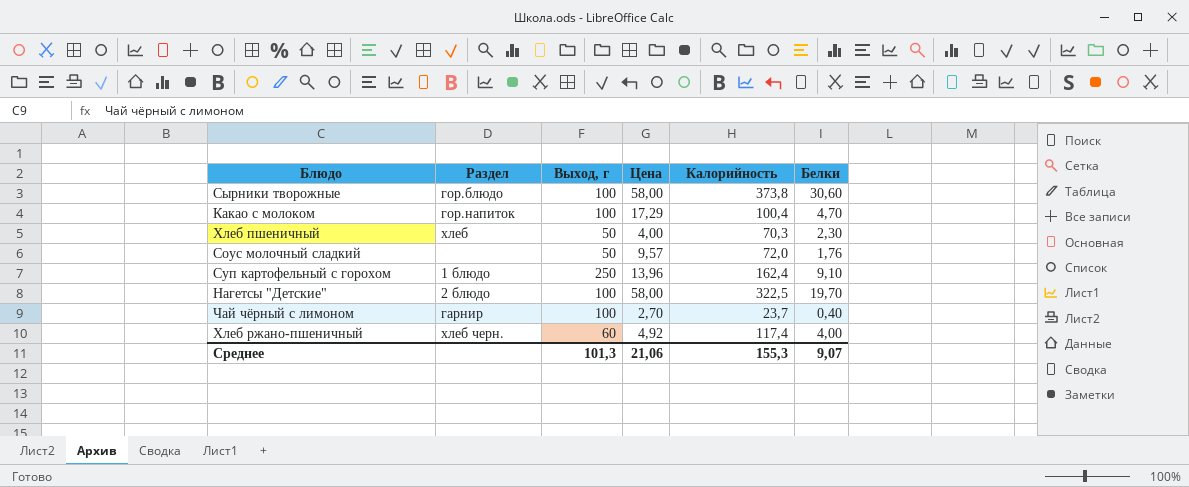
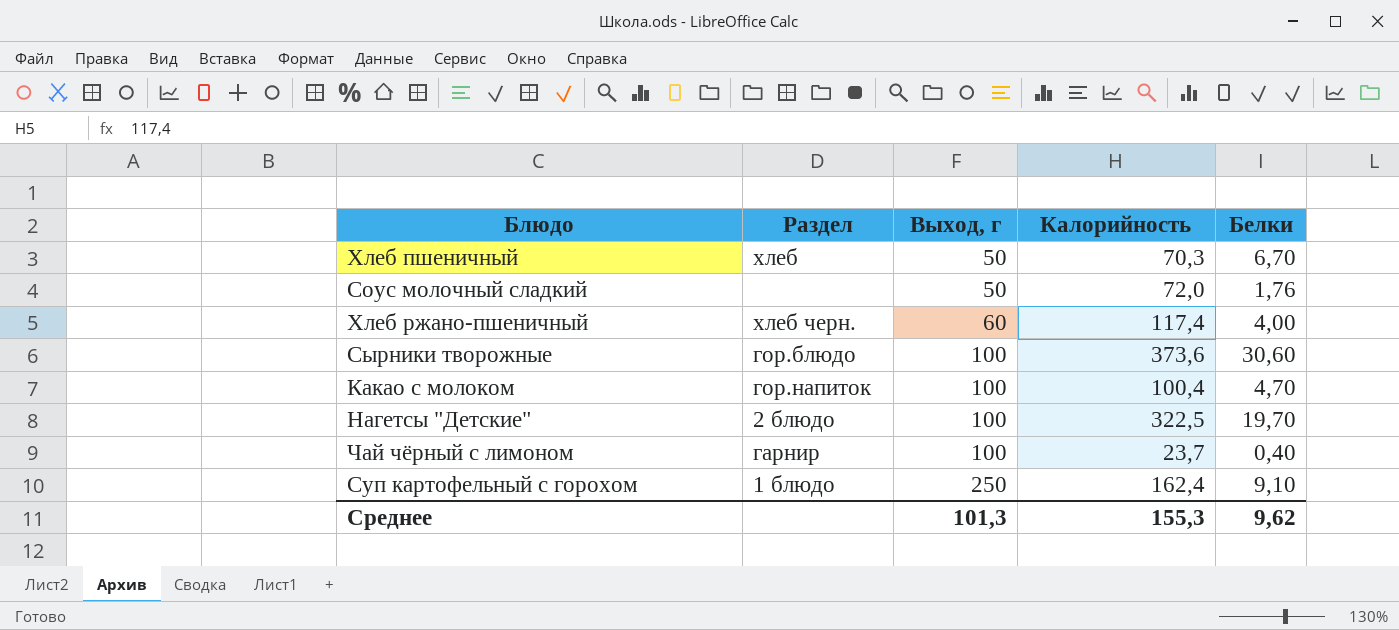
row order: none -> Выход, г ascending
column Цена | position: 4 -> none
Хлеб пшеничный | Белки: 2,30 -> 6,70
Сырники творожные | Калорийность: 373,8 -> 373,6
Среднее | Белки: 9,07 -> 9,62

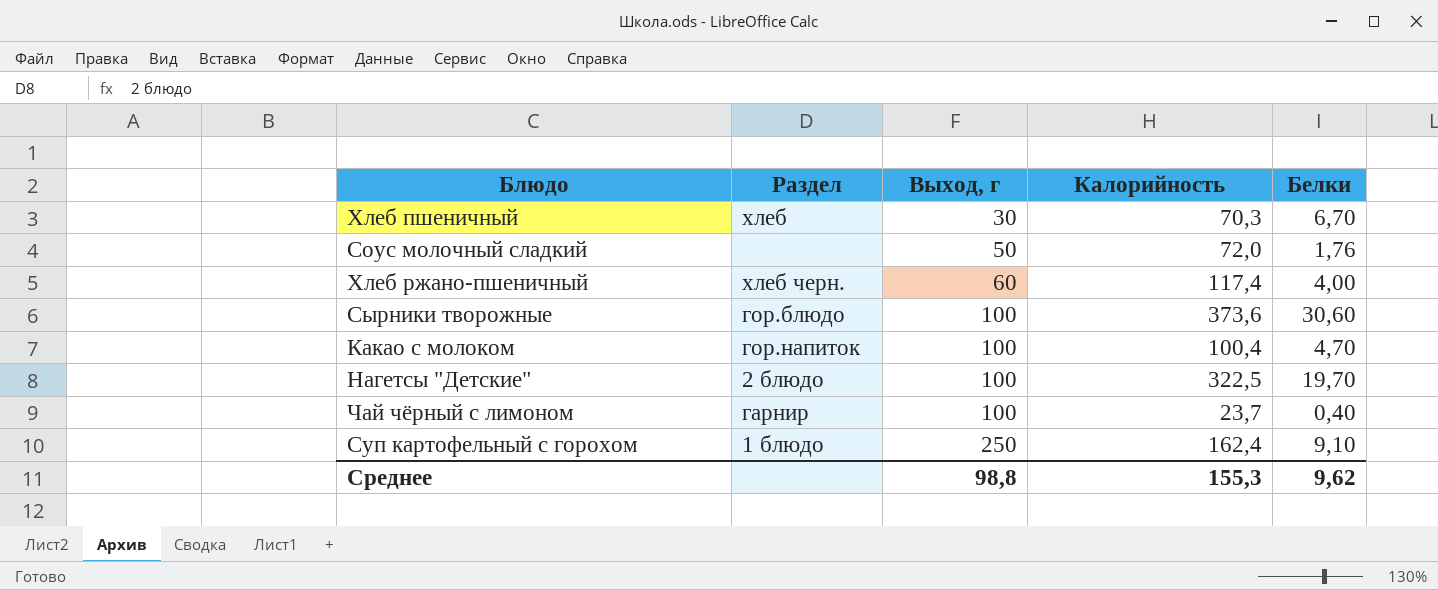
Хлеб пшеничный | Выход, г: 50 -> 30
Среднее | Выход, г: 101,3 -> 98,8

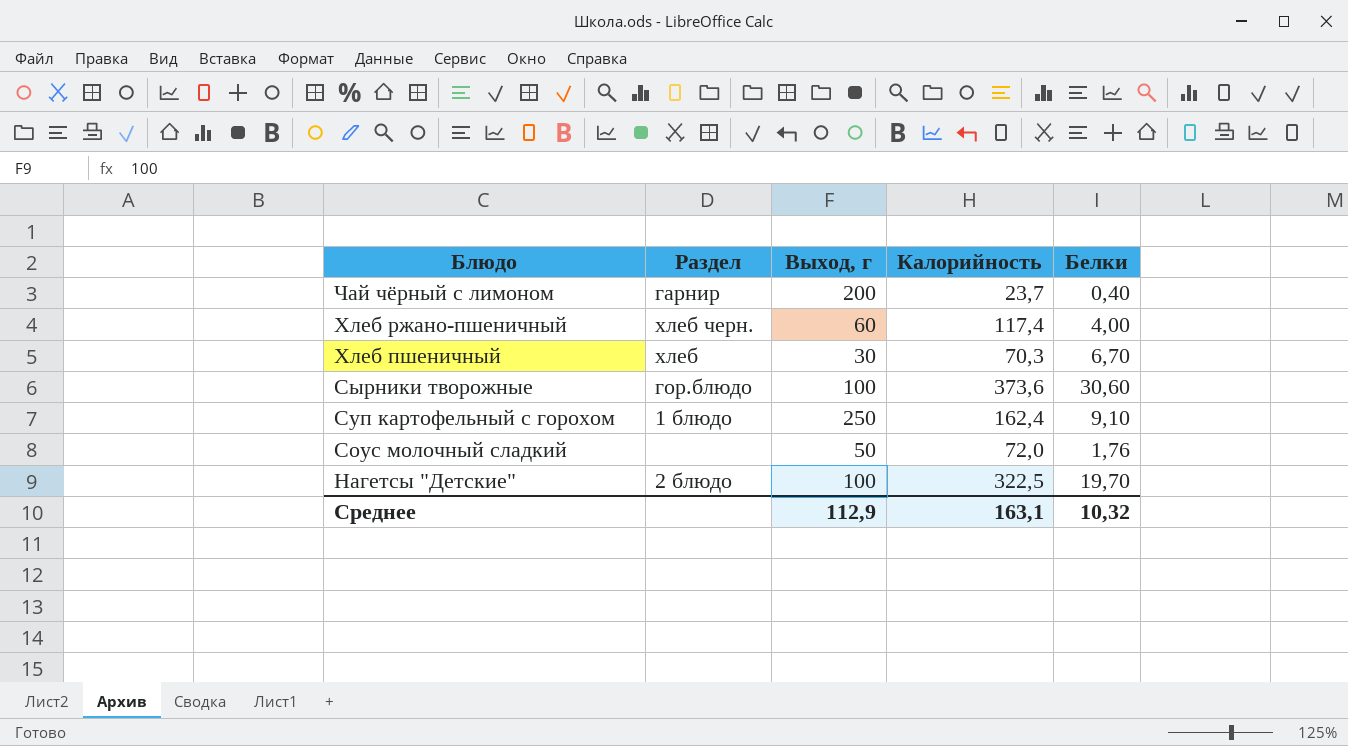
row order: Выход, г ascending -> Блюдо descending
row Какао с молоком: гор.напиток | 100 | 100,4 | 4,70 -> none
Чай чёрный с лимоном | Выход, г: 100 -> 200
Среднее | Выход, г: 98,8 -> 112,9
Среднее | Калорийность: 155,3 -> 163,1
Среднее | Белки: 9,62 -> 10,32

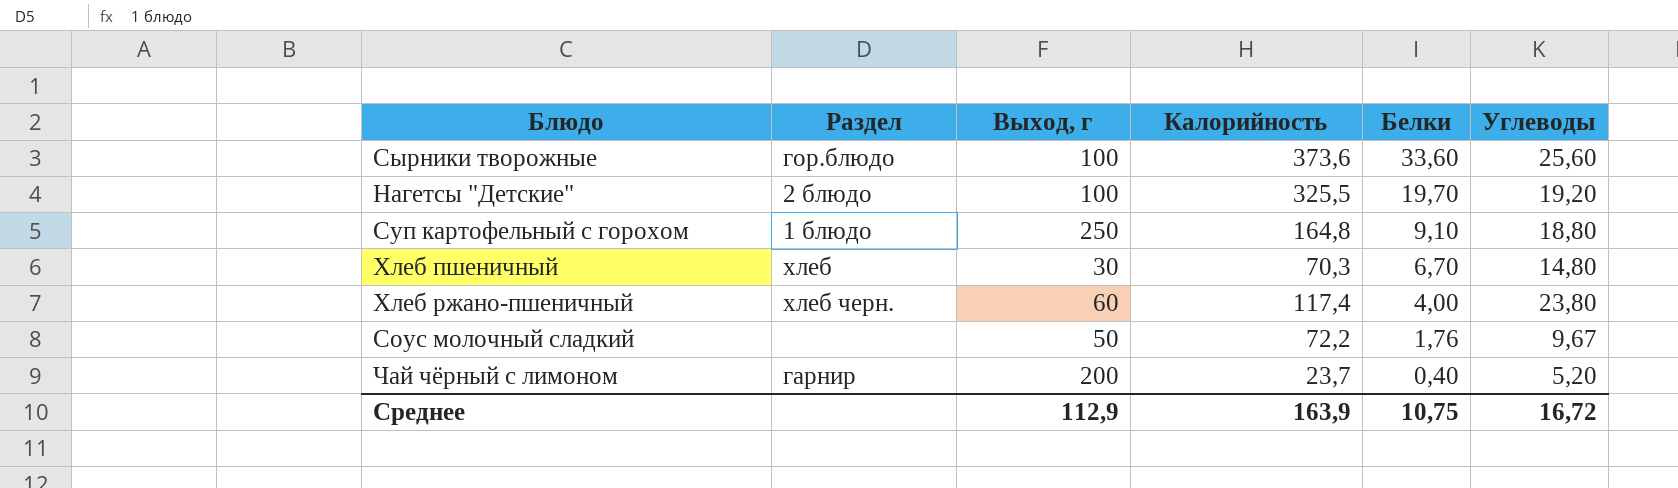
row order: Блюдо descending -> Белки descending
column Углеводы | position: none -> 6
Сырники творожные | Белки: 30,60 -> 33,60
Нагетсы "Детские" | Калорийность: 322,5 -> 325,5
Суп картофельный с горохом | Калорийность: 162,4 -> 164,8
Соус молочный сладкий | Калорийность: 72,0 -> 72,2
Среднее | Калорийность: 163,1 -> 163,9
Среднее | Белки: 10,32 -> 10,75

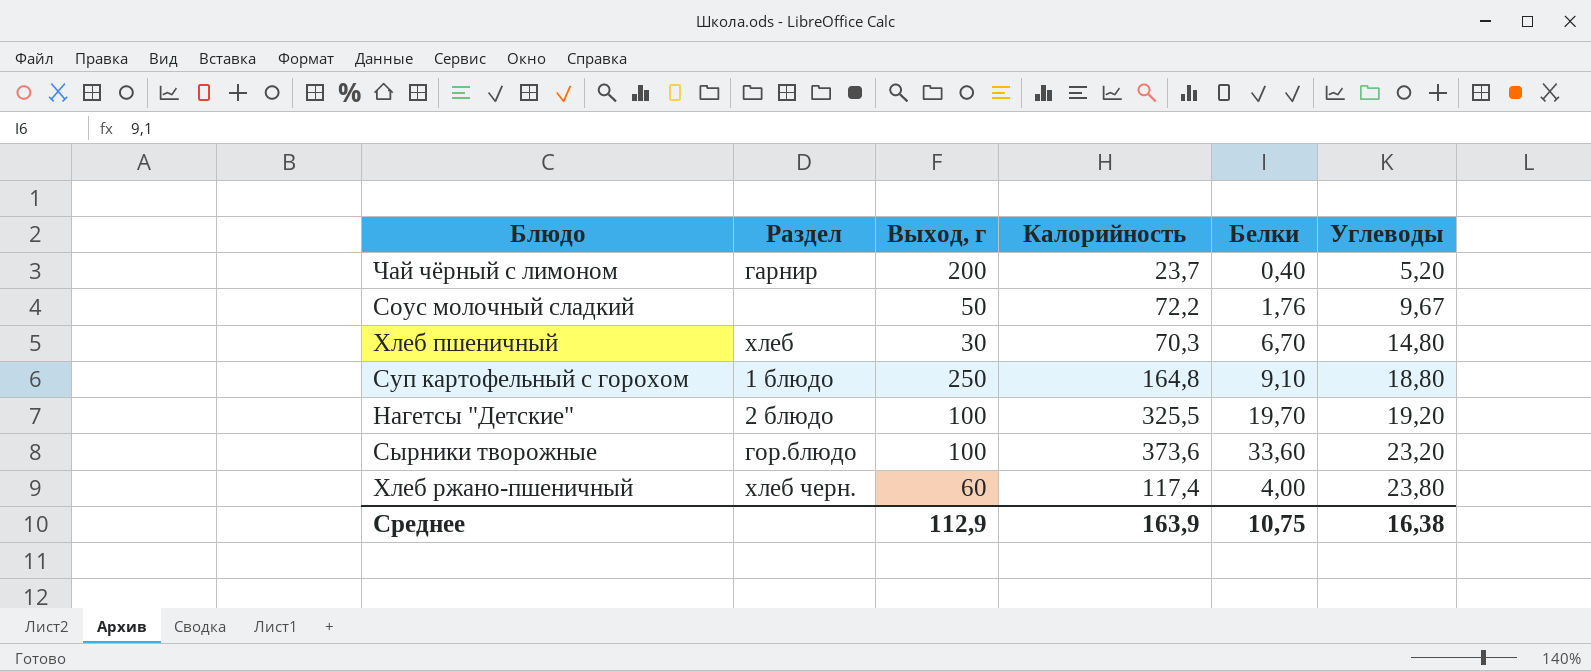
row order: Белки descending -> Углеводы ascending
Сырники творожные | Углеводы: 25,60 -> 23,20
Среднее | Углеводы: 16,72 -> 16,38

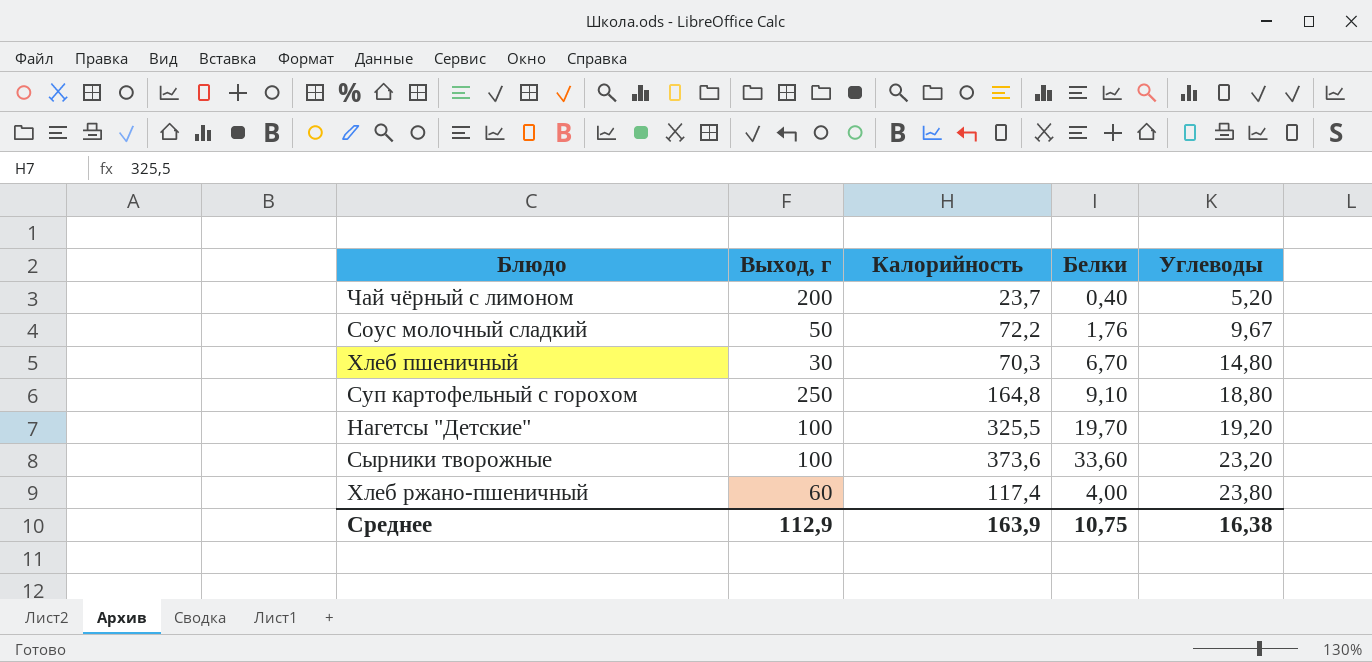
column Раздел | position: 2 -> none

